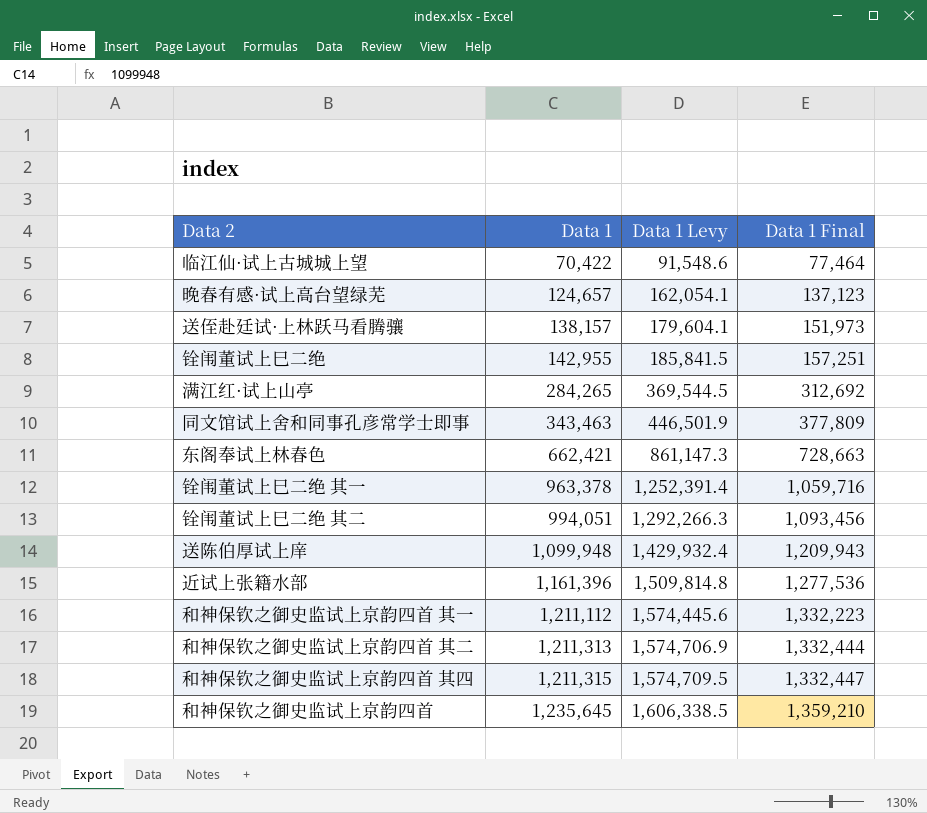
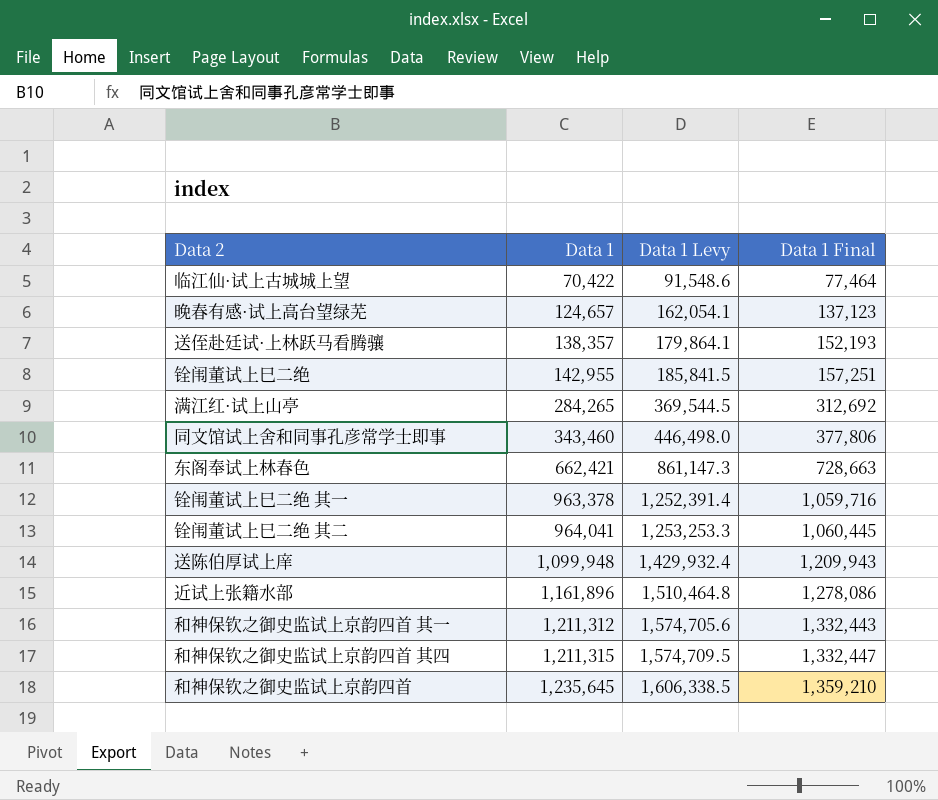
row 和神保钦之御史监试上京韵四首 其二: 1,211,313 | 1,574,706.9 | 1,332,444 -> none
送侄赴廷试·上林跃马看腾骧 | Data 1: 138,157 -> 138,357
送侄赴廷试·上林跃马看腾骧 | Data 1 Levy: 179,604.1 -> 179,864.1
送侄赴廷试·上林跃马看腾骧 | Data 1 Final: 151,973 -> 152,193
同文馆试上舍和同事孔彦常学士即事 | Data 1: 343,463 -> 343,460
同文馆试上舍和同事孔彦常学士即事 | Data 1 Levy: 446,501.9 -> 446,498.0
同文馆试上舍和同事孔彦常学士即事 | Data 1 Final: 377,809 -> 377,806
铨闱董试上巳二绝 其二 | Data 1: 994,051 -> 964,041
铨闱董试上巳二绝 其二 | Data 1 Levy: 1,292,266.3 -> 1,253,253.3
铨闱董试上巳二绝 其二 | Data 1 Final: 1,093,456 -> 1,060,445
近试上张籍水部 | Data 1: 1,161,396 -> 1,161,896
近试上张籍水部 | Data 1 Levy: 1,509,814.8 -> 1,510,464.8
近试上张籍水部 | Data 1 Final: 1,277,536 -> 1,278,086
和神保钦之御史监试上京韵四首 其一 | Data 1: 1,211,112 -> 1,211,312
和神保钦之御史监试上京韵四首 其一 | Data 1 Levy: 1,574,445.6 -> 1,574,705.6
和神保钦之御史监试上京韵四首 其一 | Data 1 Final: 1,332,223 -> 1,332,443

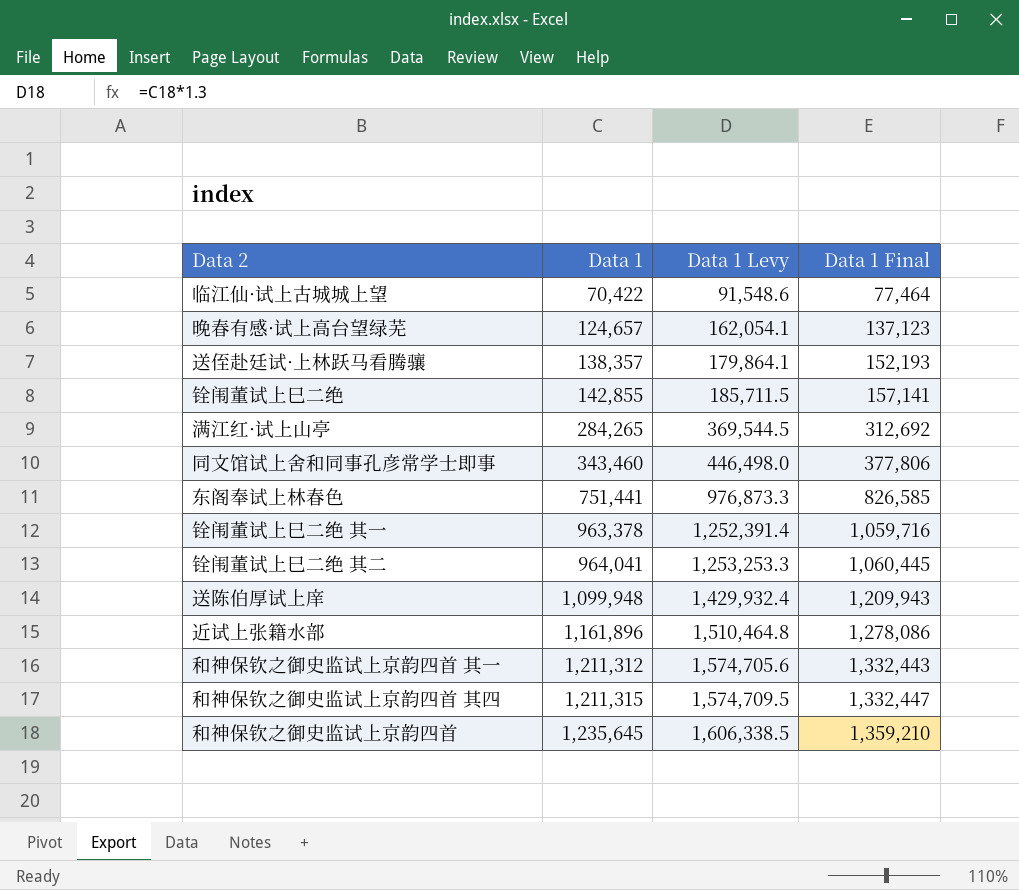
铨闱董试上巳二绝 | Data 1: 142,955 -> 142,855
铨闱董试上巳二绝 | Data 1 Levy: 185,841.5 -> 185,711.5
铨闱董试上巳二绝 | Data 1 Final: 157,251 -> 157,141
东阁奉试上林春色 | Data 1: 662,421 -> 751,441
东阁奉试上林春色 | Data 1 Levy: 861,147.3 -> 976,873.3
东阁奉试上林春色 | Data 1 Final: 728,663 -> 826,585

